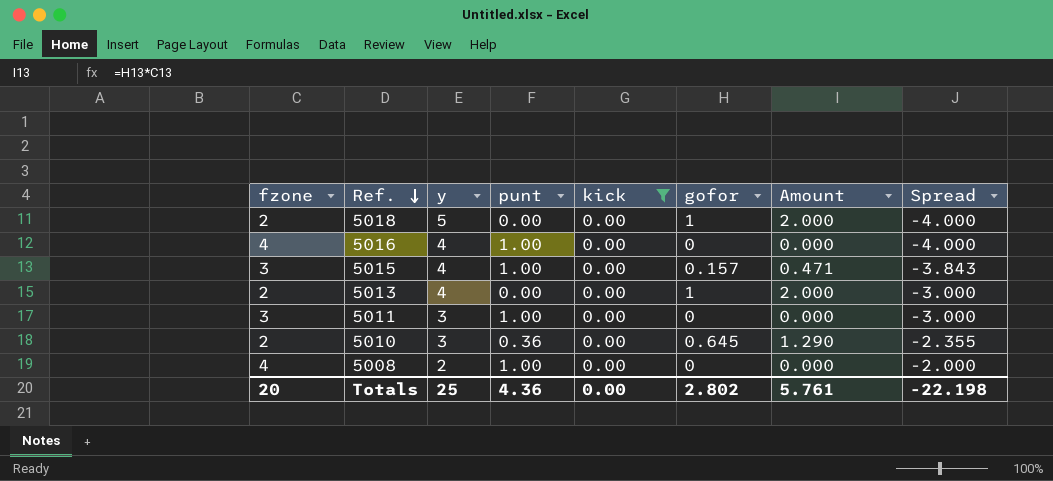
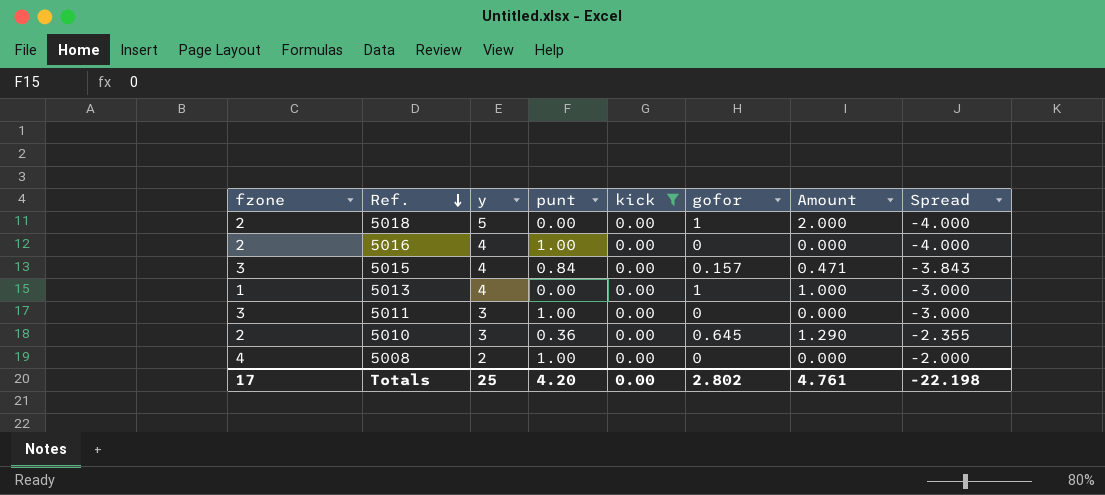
5016 | fzone: 4 -> 2
5015 | punt: 1.00 -> 0.84
5013 | fzone: 2 -> 1
5013 | Amount: 2.000 -> 1.000
Totals | fzone: 20 -> 17
Totals | punt: 4.36 -> 4.20
Totals | Amount: 5.761 -> 4.761

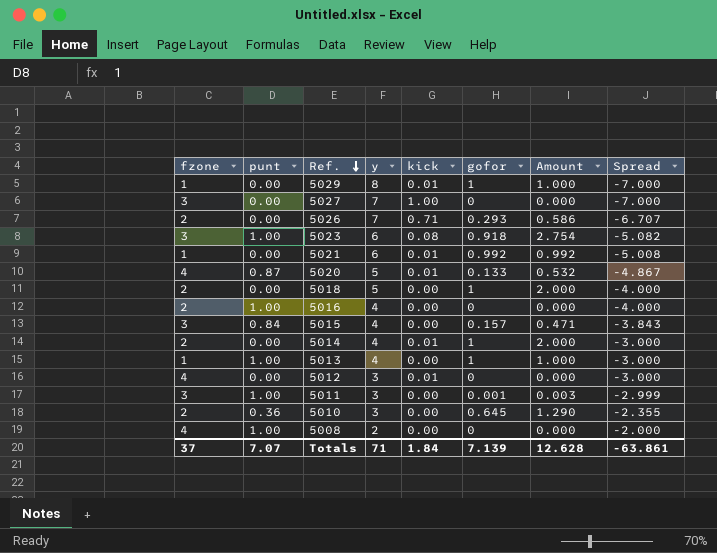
filter: kick = 0.00 -> none
column punt | position: 4 -> 2
5013 | punt: 0.00 -> 1.00
5011 | gofor: 0 -> 0.001
5011 | Amount: 0.000 -> 0.003
5011 | Spread: -3.000 -> -2.999
Totals | fzone: 17 -> 37
Totals | punt: 4.20 -> 7.07
Totals | y: 25 -> 71
Totals | kick: 0.00 -> 1.84
Totals | gofor: 2.802 -> 7.139
Totals | Amount: 4.761 -> 12.628
Totals | Spread: -22.198 -> -63.861

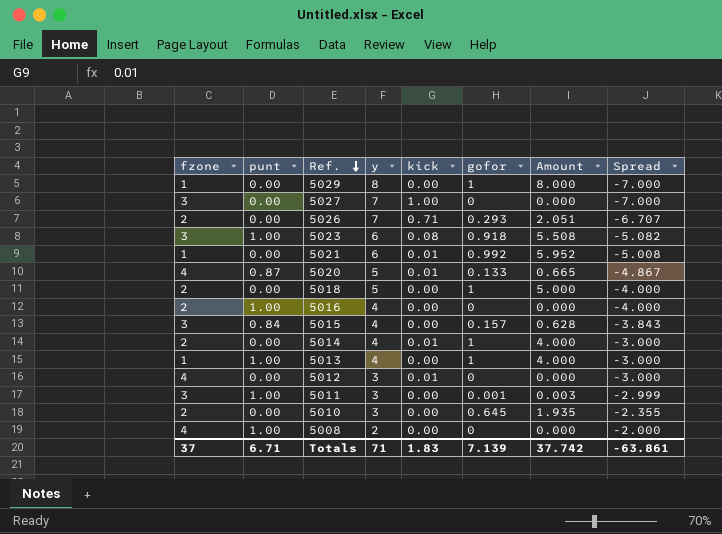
column Amount | formula: [fzone] * [gofor] -> [y] * [gofor]
5029 | kick: 0.01 -> 0.00
5010 | punt: 0.36 -> 0.00
Totals | punt: 7.07 -> 6.71
Totals | kick: 1.84 -> 1.83
Totals | Amount: 12.628 -> 37.742

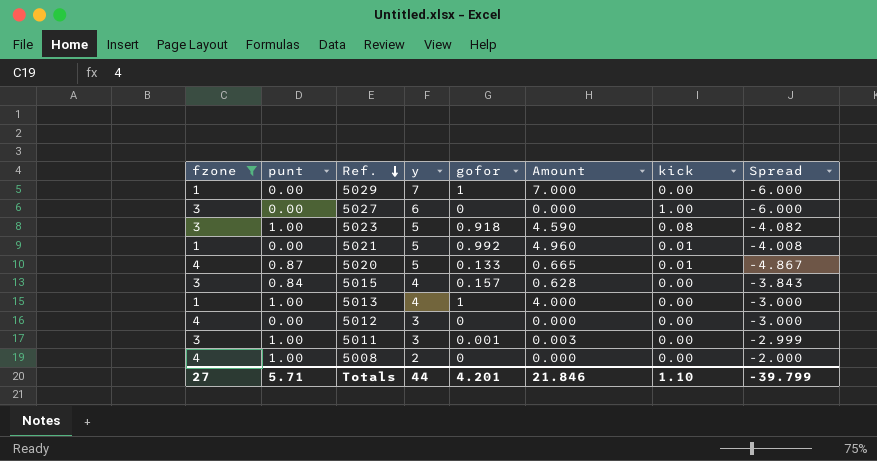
filter: none -> fzone != 2
column kick | position: 5 -> 7
5029 | y: 8 -> 7
5029 | Amount: 8.000 -> 7.000
5029 | Spread: -7.000 -> -6.000
5027 | y: 7 -> 6
5027 | Spread: -7.000 -> -6.000
5023 | y: 6 -> 5
5023 | Amount: 5.508 -> 4.590
5023 | Spread: -5.082 -> -4.082
5021 | y: 6 -> 5
5021 | Amount: 5.952 -> 4.960
5021 | Spread: -5.008 -> -4.008
5012 | kick: 0.01 -> 0.00
Totals | fzone: 37 -> 27
Totals | punt: 6.71 -> 5.71
Totals | y: 71 -> 44
Totals | gofor: 7.139 -> 4.201
Totals | Amount: 37.742 -> 21.846
Totals | kick: 1.83 -> 1.10
Totals | Spread: -63.861 -> -39.799

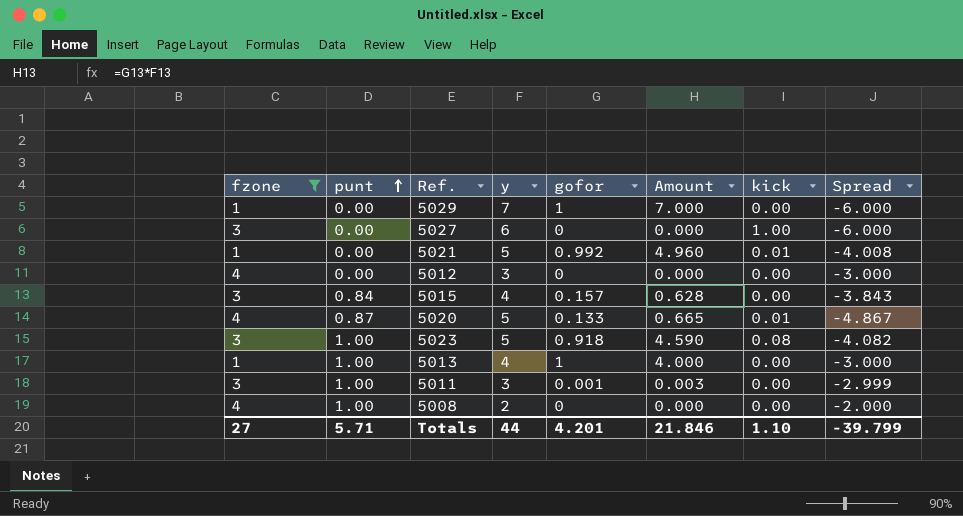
row order: Ref. descending -> punt ascending

